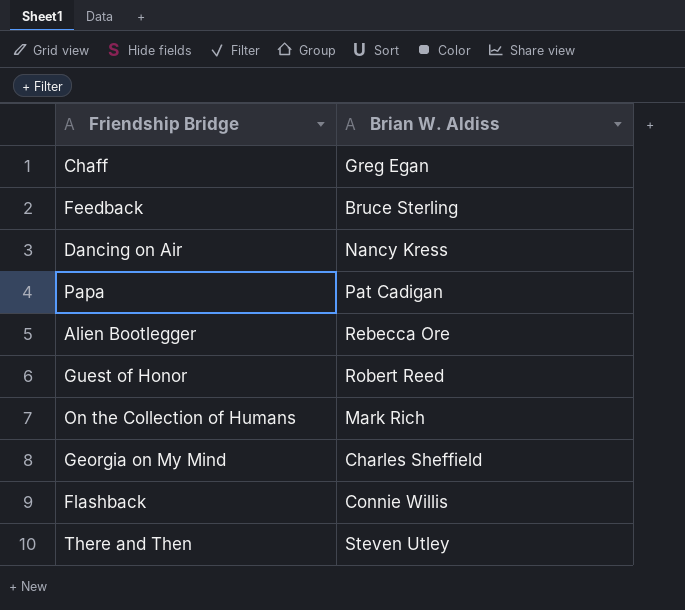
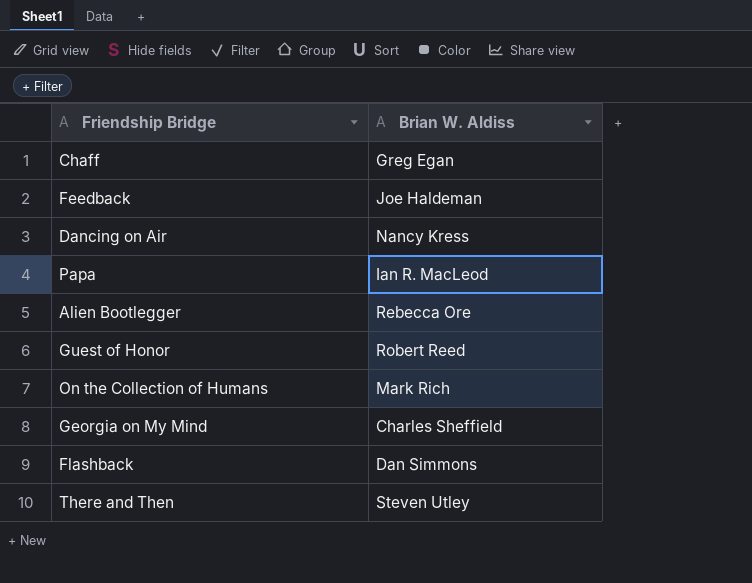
Feedback | Brian W. Aldiss: Bruce Sterling -> Joe Haldeman
Papa | Brian W. Aldiss: Pat Cadigan -> Ian R. MacLeod
Flashback | Brian W. Aldiss: Connie Willis -> Dan Simmons

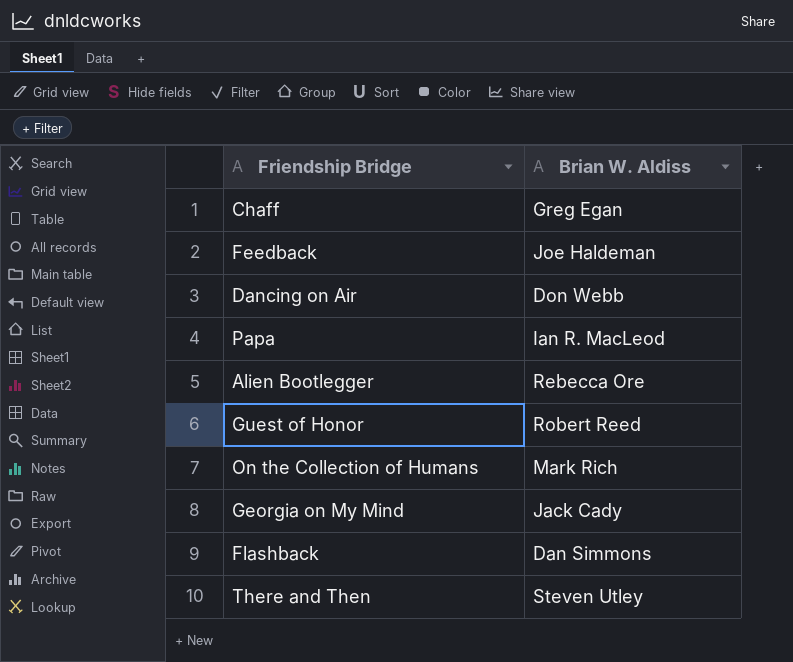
Dancing on Air | Brian W. Aldiss: Nancy Kress -> Don Webb
Georgia on My Mind | Brian W. Aldiss: Charles Sheffield -> Jack Cady

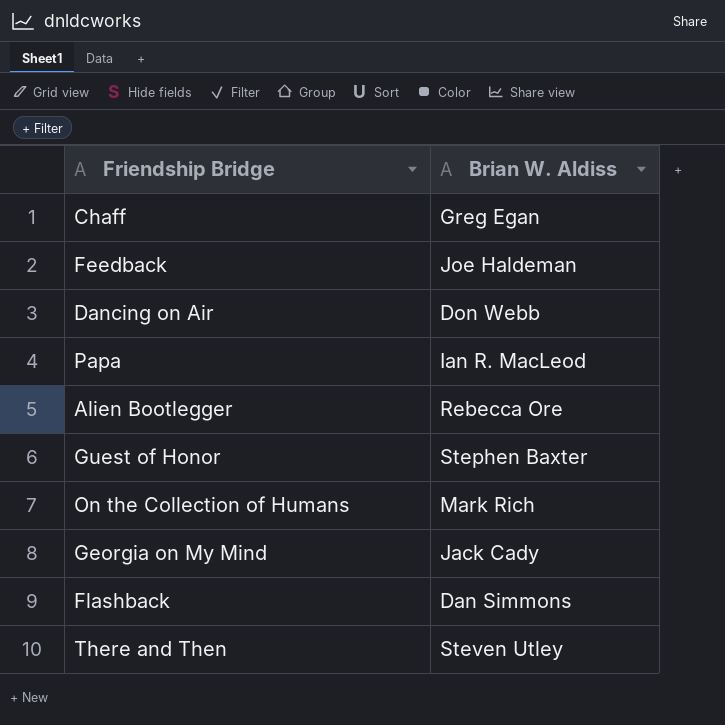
Guest of Honor | Brian W. Aldiss: Robert Reed -> Stephen Baxter

